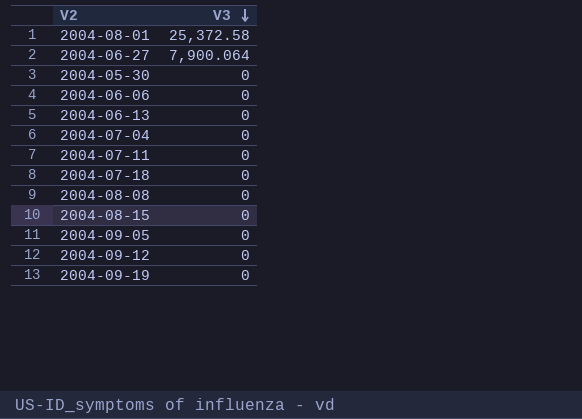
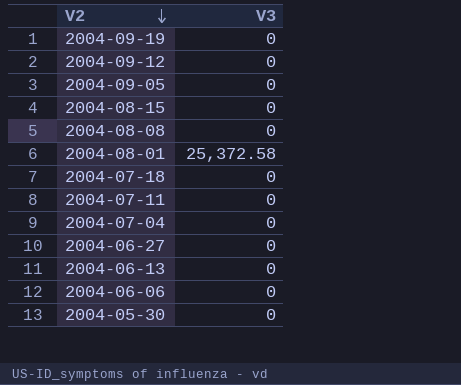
row order: V3 descending -> V2 descending
2004-06-27 | V3: 7,900.064 -> 0

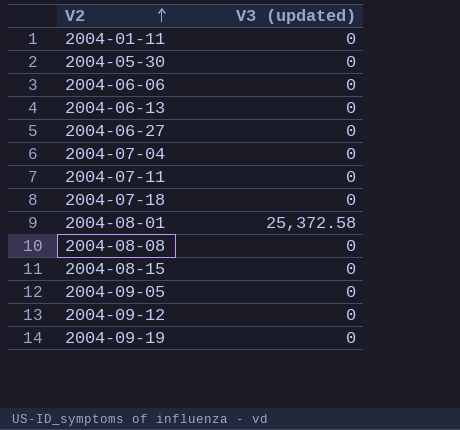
row order: V2 descending -> V2 ascending
column name: V3 -> V3 (updated)
row 2004-01-11: none -> 0

